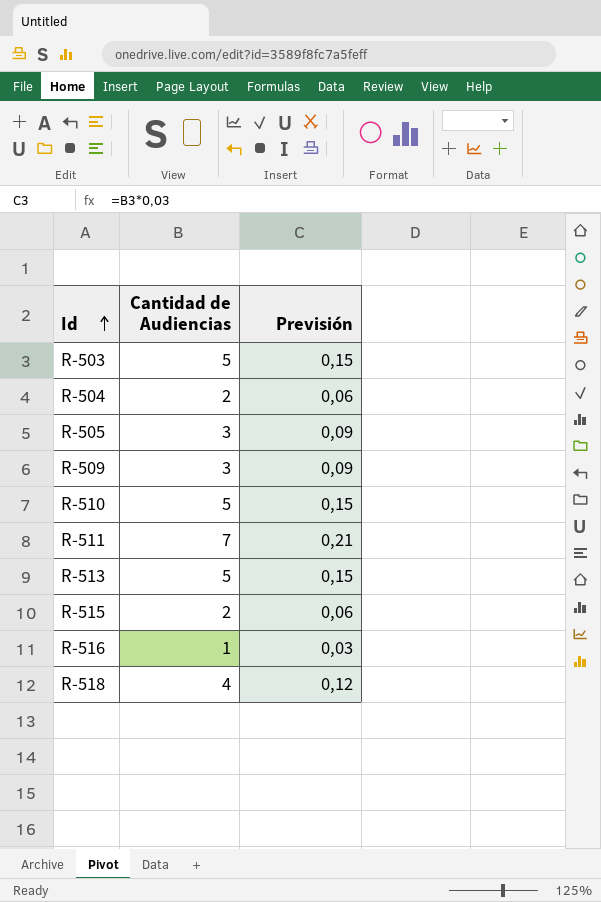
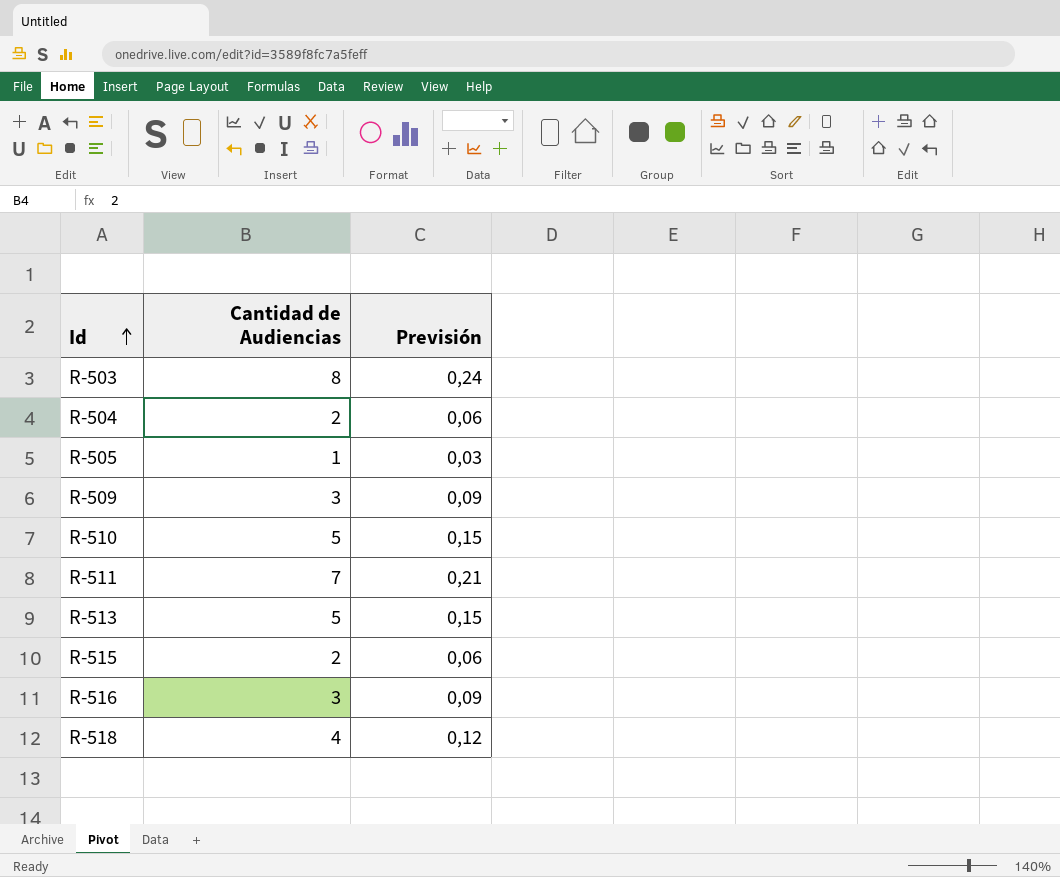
R-503 | Cantidad de Audiencias: 5 -> 8
R-503 | Previsión: 0,15 -> 0,24
R-505 | Cantidad de Audiencias: 3 -> 1
R-505 | Previsión: 0,09 -> 0,03
R-516 | Cantidad de Audiencias: 1 -> 3
R-516 | Previsión: 0,03 -> 0,09

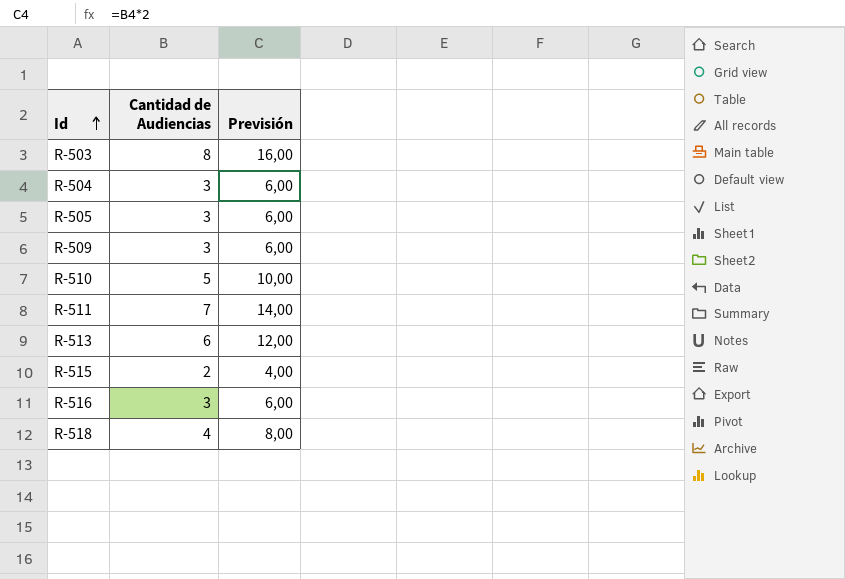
column Previsión | formula: [Cantidad de Audiencias] * 0,03 -> [Cantidad de Audiencias] * 2
R-504 | Cantidad de Audiencias: 2 -> 3
R-505 | Cantidad de Audiencias: 1 -> 3
R-513 | Cantidad de Audiencias: 5 -> 6

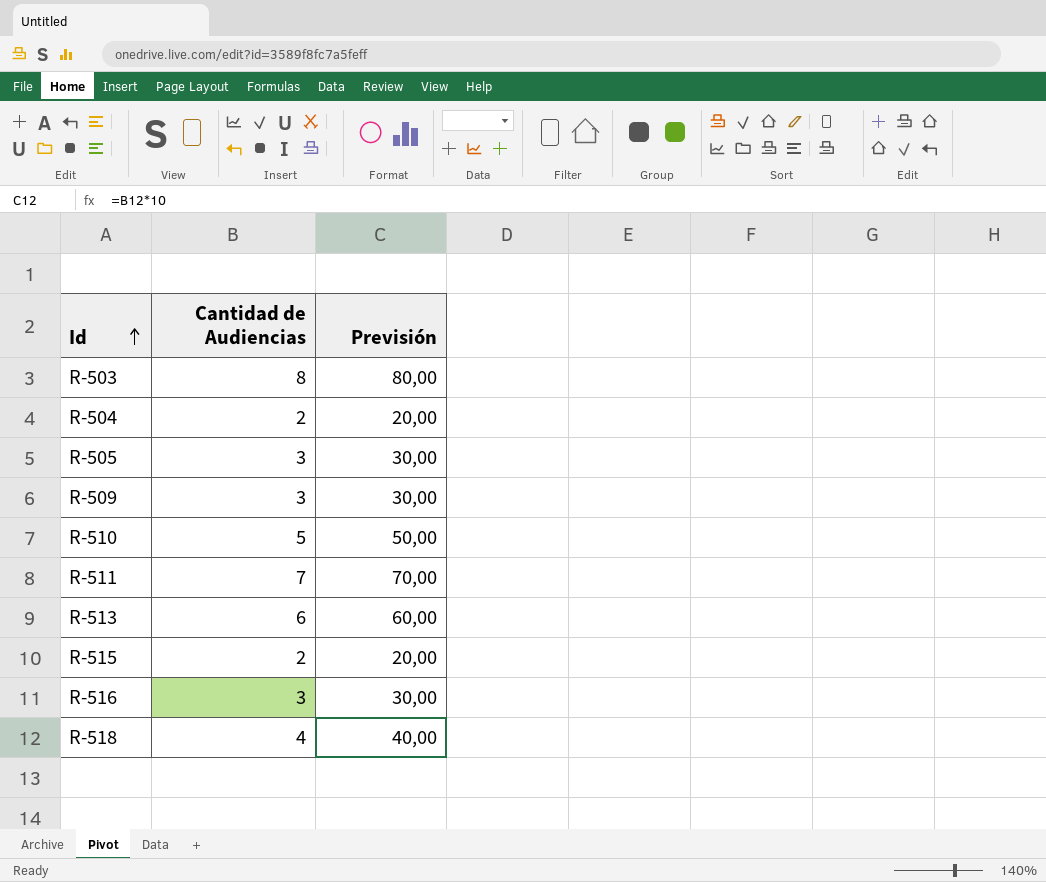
column Previsión | formula: [Cantidad de Audiencias] * 2 -> [Cantidad de Audiencias] * 10
R-504 | Cantidad de Audiencias: 3 -> 2

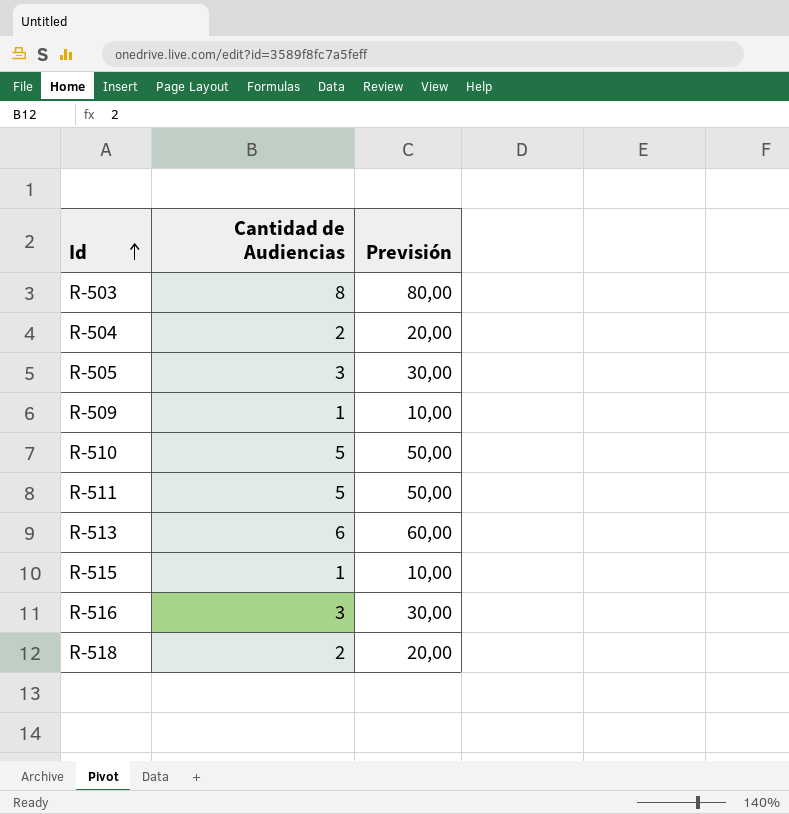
R-509 | Cantidad de Audiencias: 3 -> 1
R-509 | Previsión: 30,00 -> 10,00
R-511 | Cantidad de Audiencias: 7 -> 5
R-511 | Previsión: 70,00 -> 50,00
R-515 | Cantidad de Audiencias: 2 -> 1
R-515 | Previsión: 20,00 -> 10,00
R-518 | Cantidad de Audiencias: 4 -> 2
R-518 | Previsión: 40,00 -> 20,00

